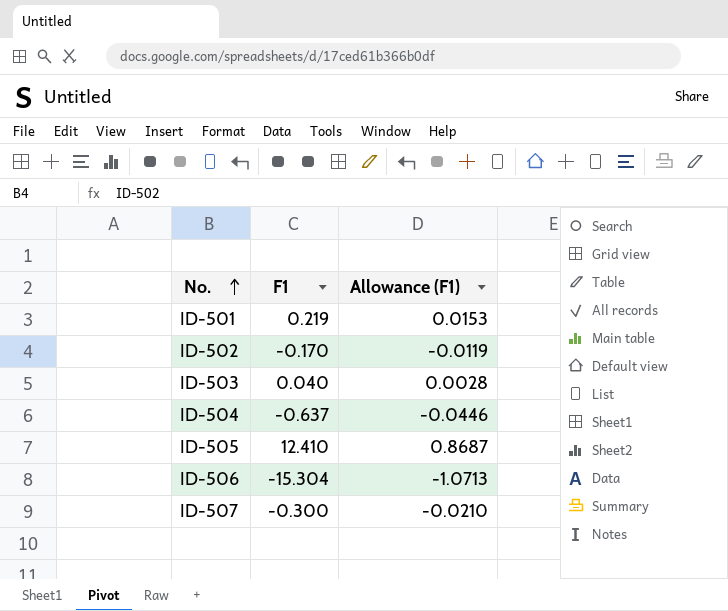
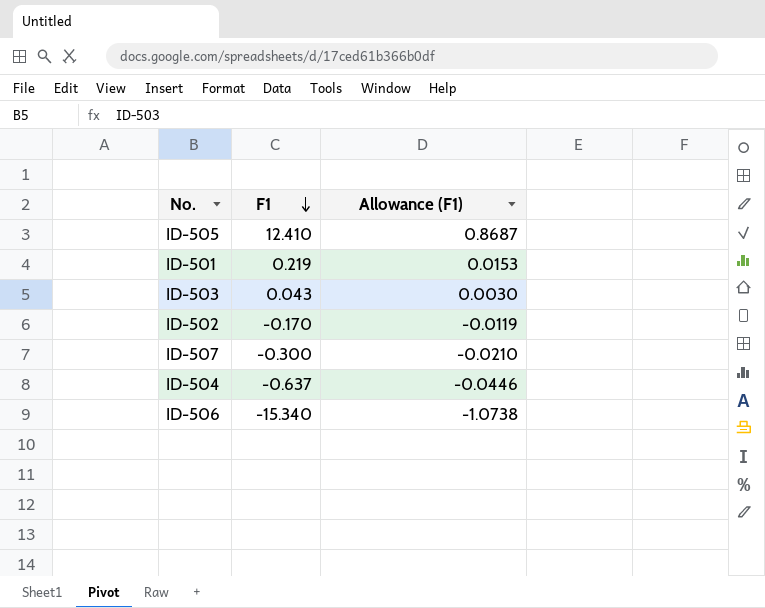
row order: No. ascending -> F1 descending
ID-503 | F1: 0.040 -> 0.043
ID-503 | Allowance (F1): 0.0028 -> 0.0030
ID-506 | F1: -15.304 -> -15.340
ID-506 | Allowance (F1): -1.0713 -> -1.0738

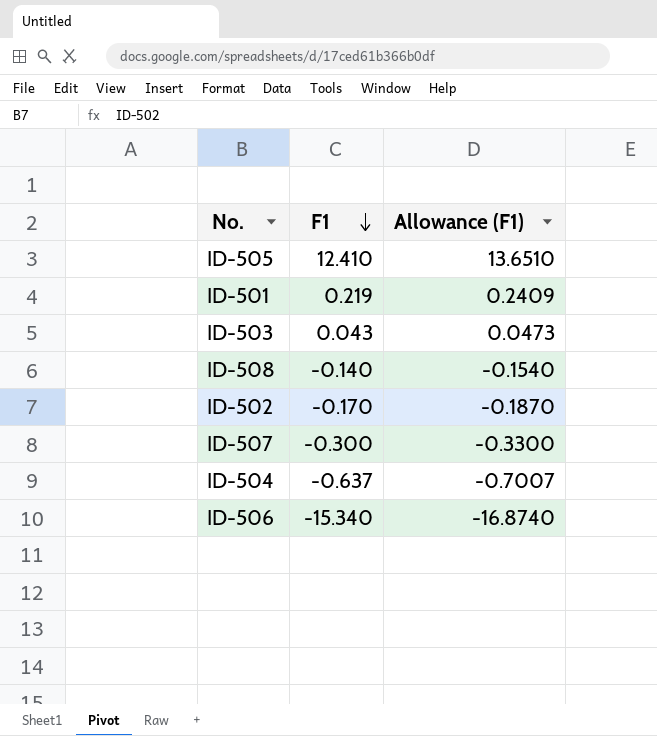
column Allowance (F1) | formula: [F1] * 0.07 -> [F1] * 1.1
row ID-508: none -> -0.140 | -0.1540

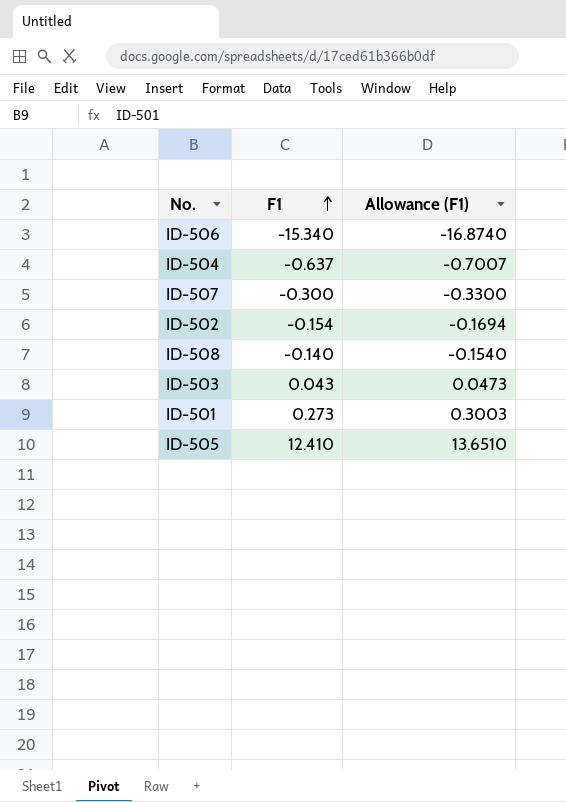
row order: F1 descending -> F1 ascending
ID-502 | F1: -0.170 -> -0.154
ID-502 | Allowance (F1): -0.1870 -> -0.1694
ID-501 | F1: 0.219 -> 0.273
ID-501 | Allowance (F1): 0.2409 -> 0.3003

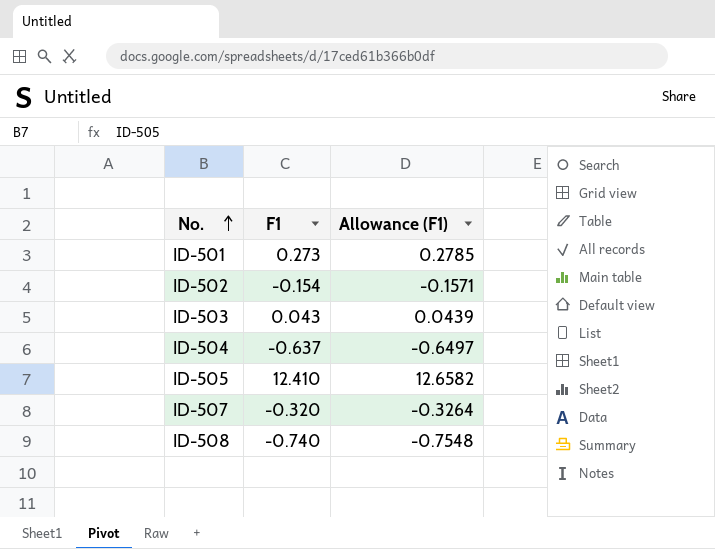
row order: F1 ascending -> No. ascending
column Allowance (F1) | formula: [F1] * 1.1 -> [F1] * 1.02
row ID-506: -15.340 | -16.8740 -> none
ID-507 | F1: -0.300 -> -0.320
ID-508 | F1: -0.140 -> -0.740

